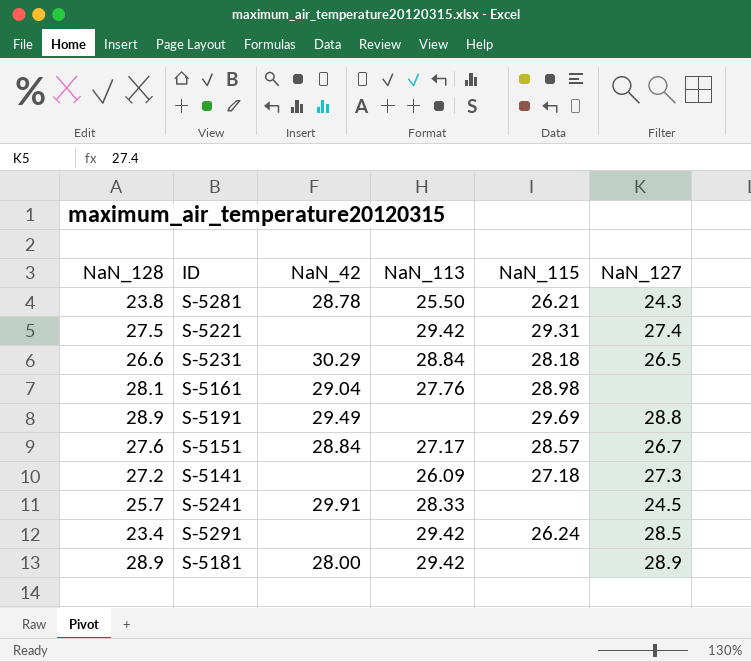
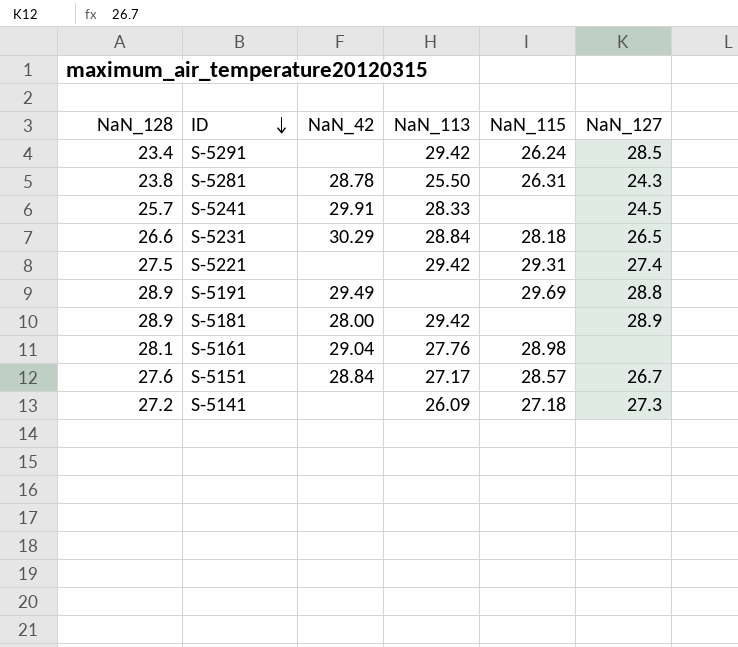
row order: none -> ID descending
S-5281 | NaN_115: 26.21 -> 26.31

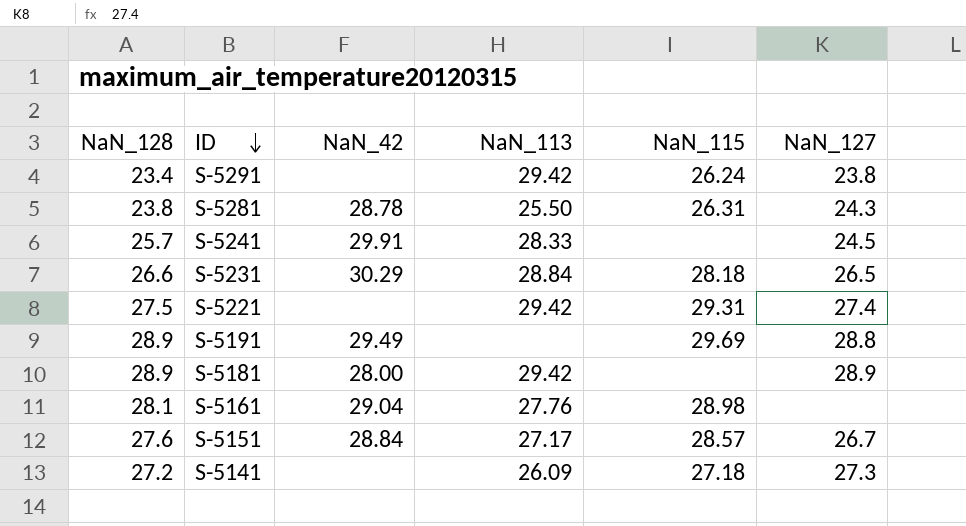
S-5291 | NaN_127: 28.5 -> 23.8

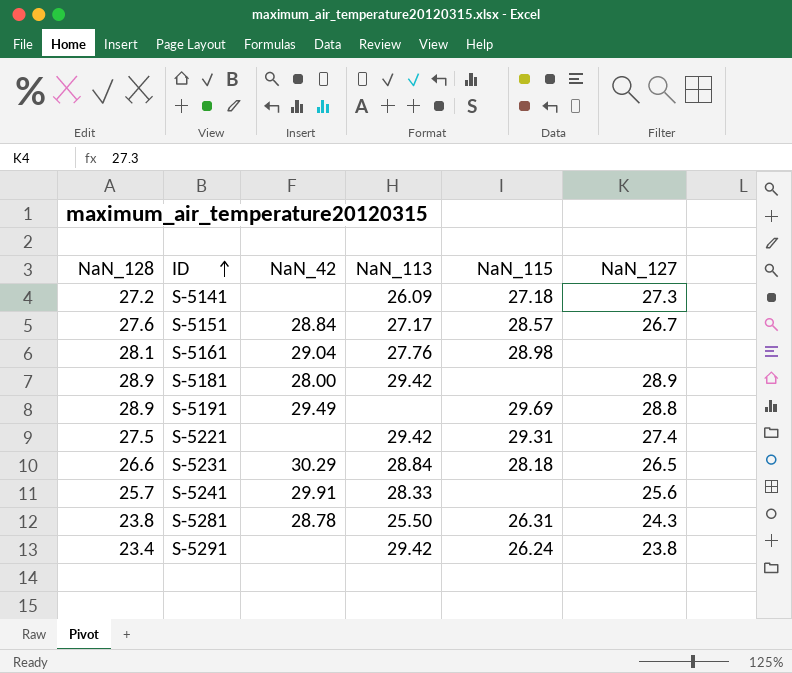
row order: ID descending -> ID ascending
S-5241 | NaN_127: 24.5 -> 25.6

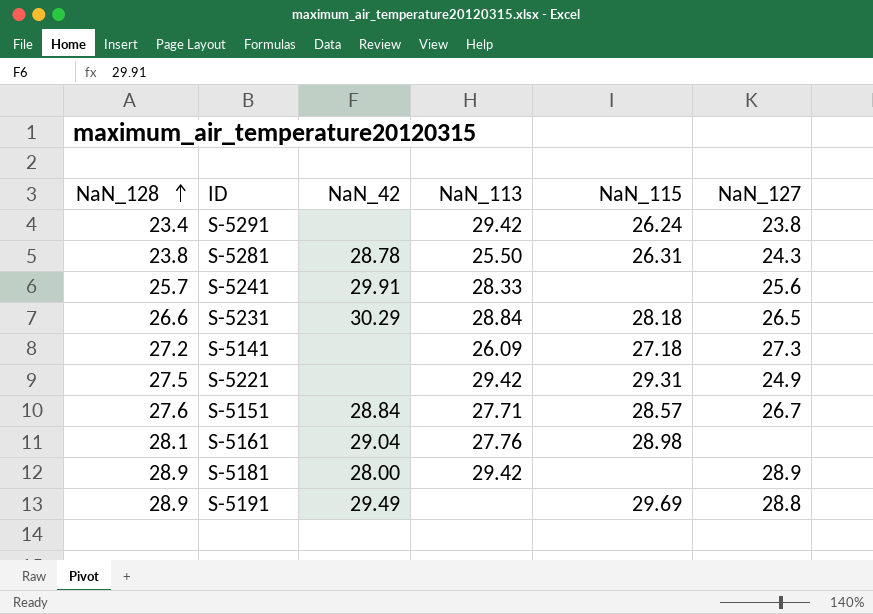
row order: ID ascending -> NaN_128 ascending
S-5221 | NaN_127: 27.4 -> 24.9
S-5151 | NaN_113: 27.17 -> 27.71

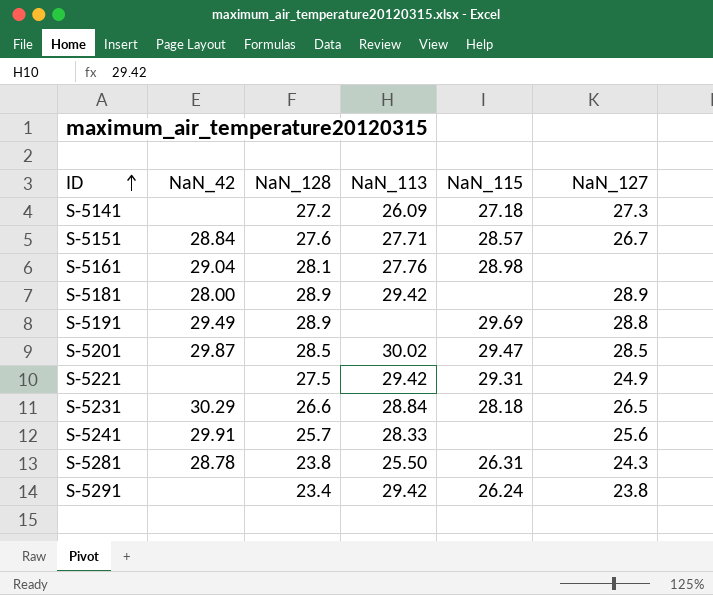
row order: NaN_128 ascending -> ID ascending
column NaN_128 | position: 1 -> 3
row S-5201: none -> 29.87 | 28.5 | 30.02 | 29.47 | 28.5

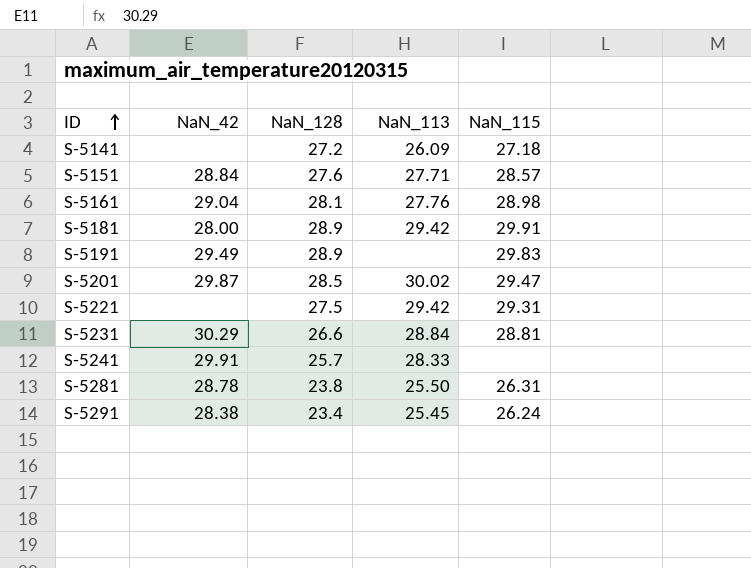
column NaN_127 | position: 6 -> none
S-5181 | NaN_115: none -> 29.91
S-5191 | NaN_115: 29.69 -> 29.83
S-5231 | NaN_115: 28.18 -> 28.81
S-5291 | NaN_42: none -> 28.38
S-5291 | NaN_113: 29.42 -> 25.45

